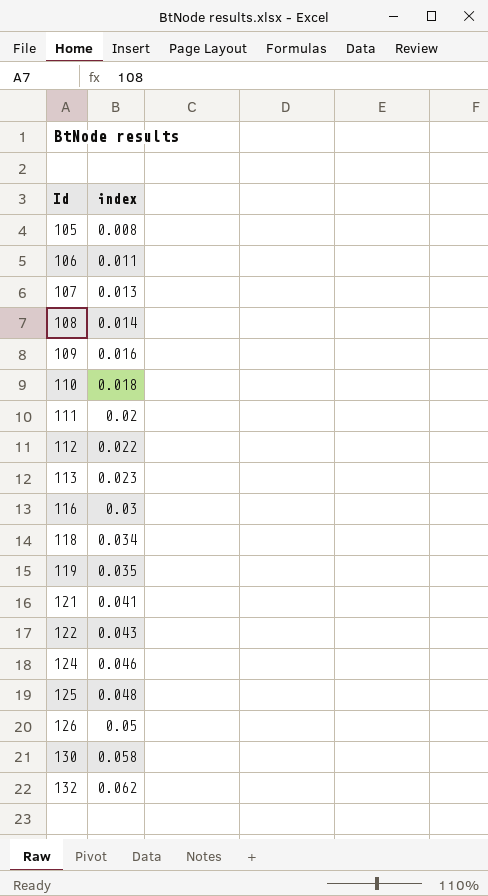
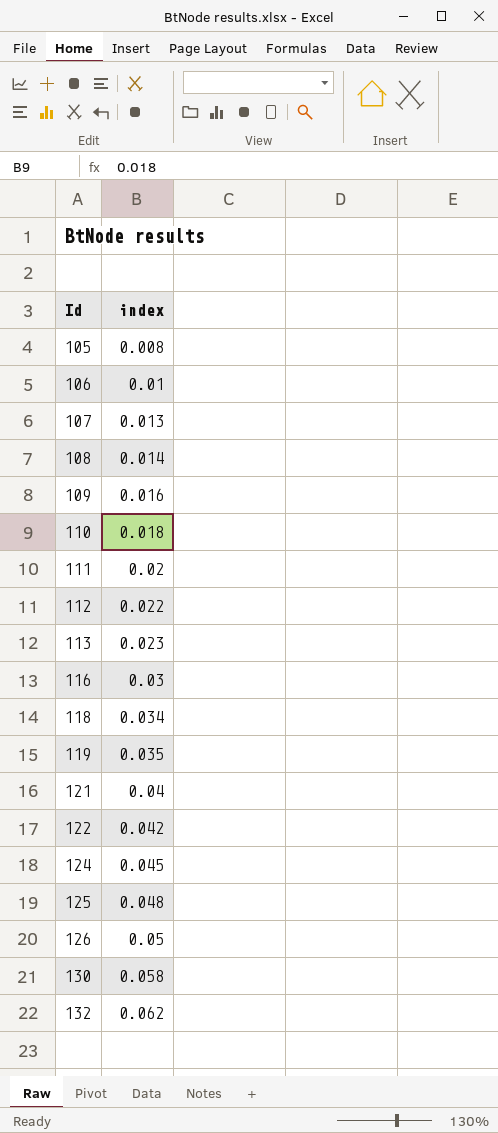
106 | index: 0.011 -> 0.01
121 | index: 0.041 -> 0.04
122 | index: 0.043 -> 0.042
124 | index: 0.046 -> 0.045

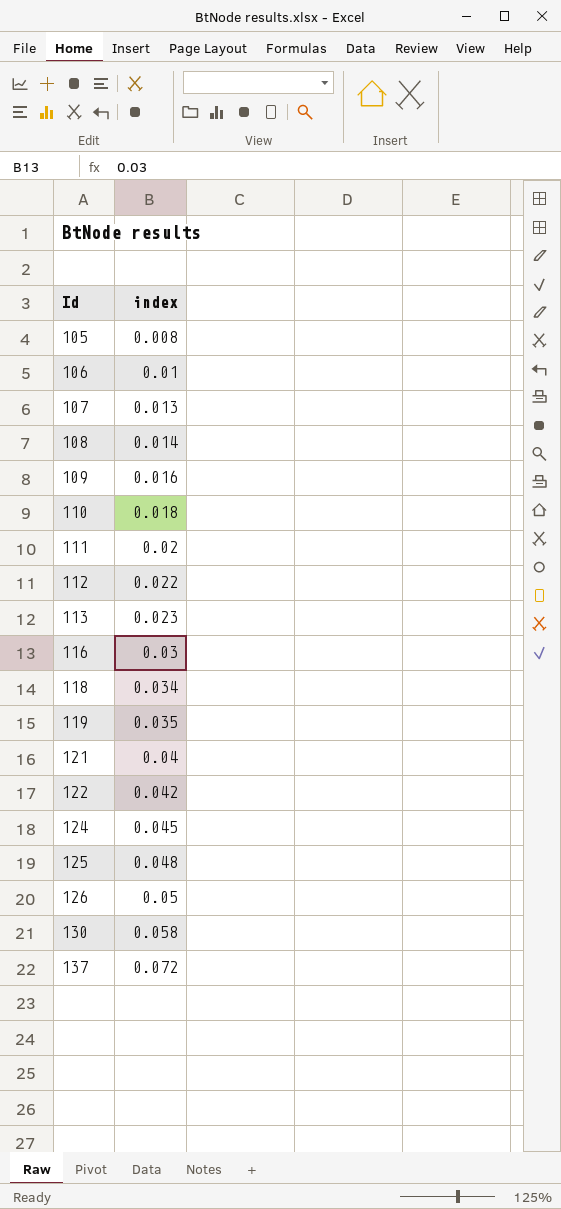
row 132: 0.062 -> none
row 137: none -> 0.072

